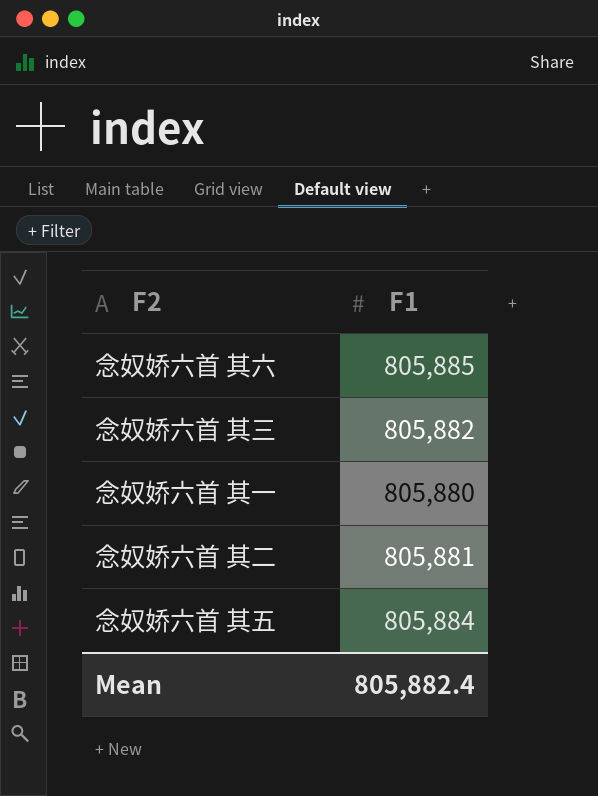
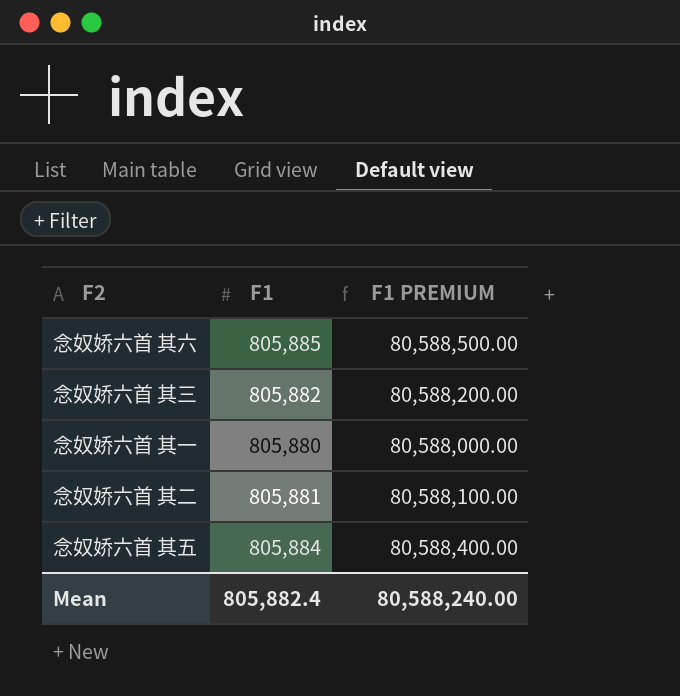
column F1 PREMIUM | formula: none -> [F1] * 100

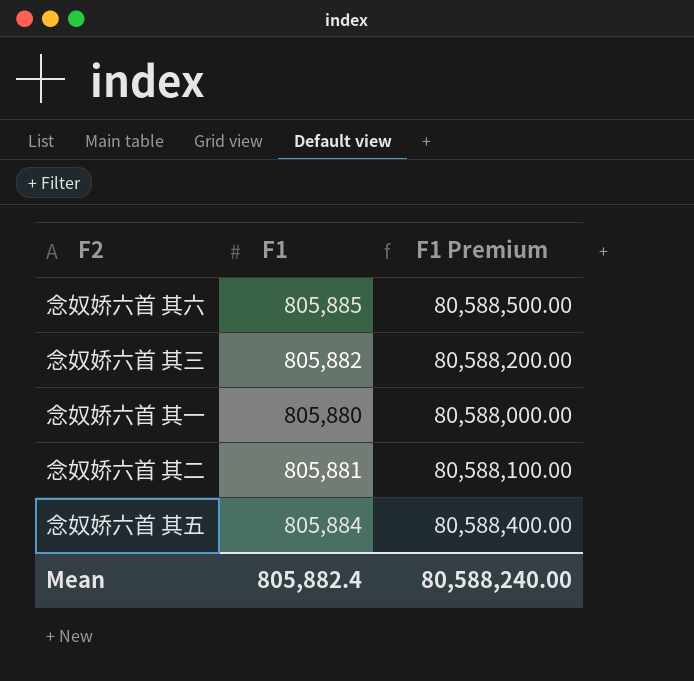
column name: F1 PREMIUM -> F1 Premium

